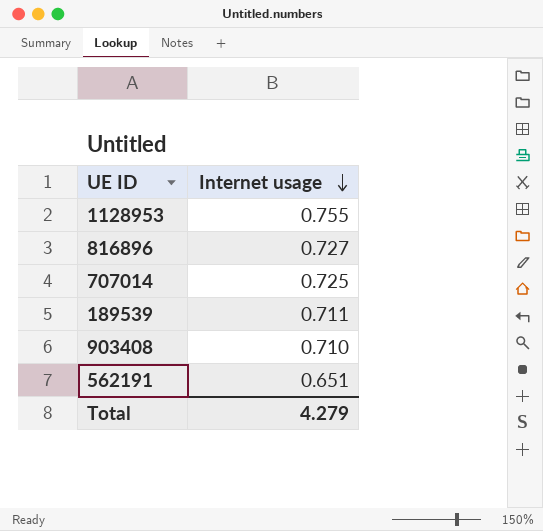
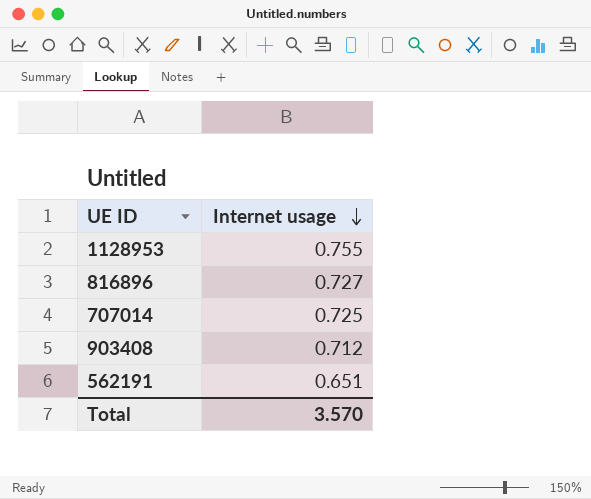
row 189539: 0.711 -> none
903408 | Internet usage: 0.710 -> 0.712
Total | Internet usage: 4.279 -> 3.570

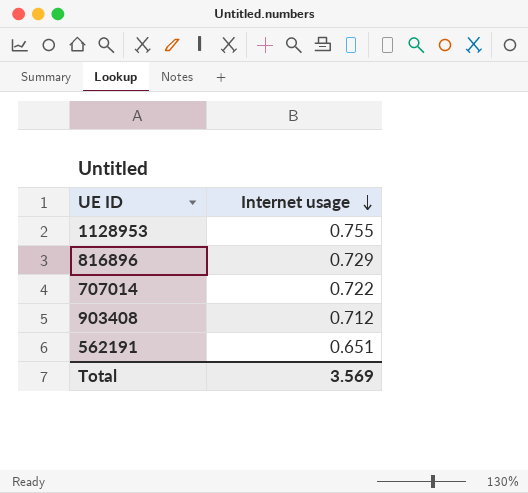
816896 | Internet usage: 0.727 -> 0.729
707014 | Internet usage: 0.725 -> 0.722
Total | Internet usage: 3.570 -> 3.569

